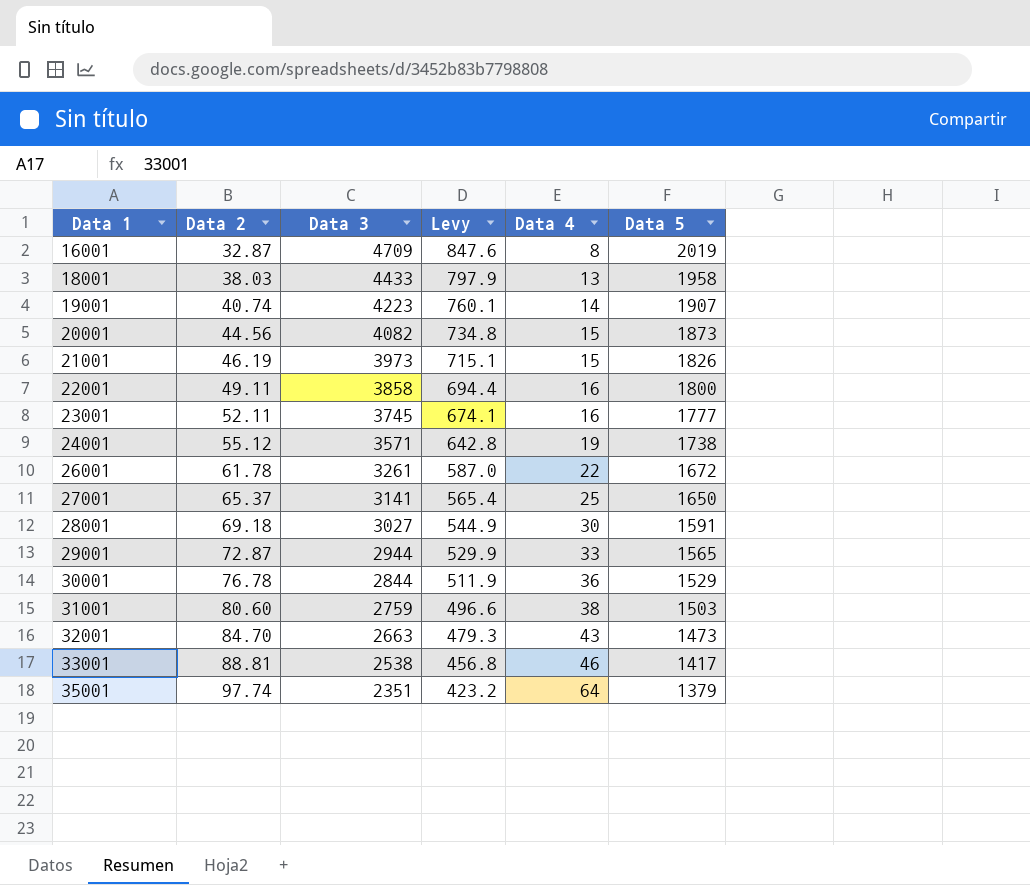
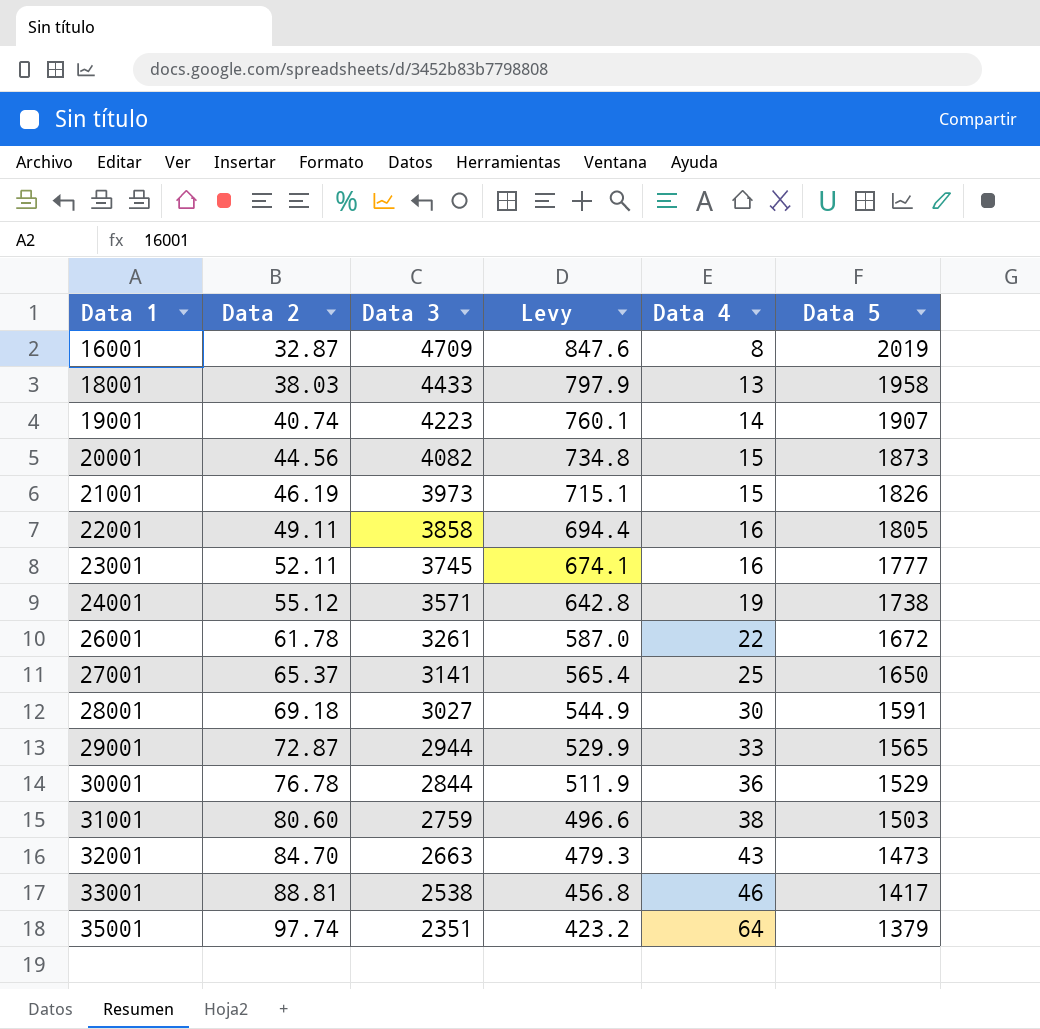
22001 | Data 5: 1800 -> 1805

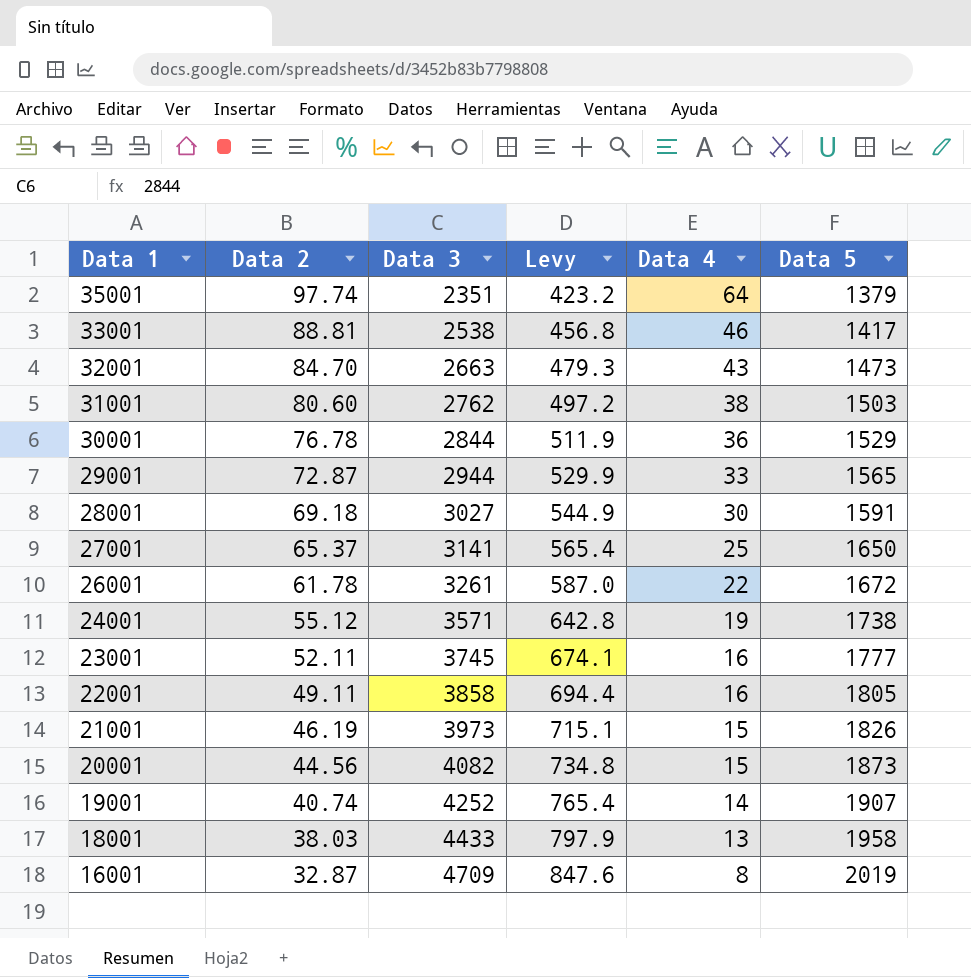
row order: Data 1 ascending -> Data 1 descending
31001 | Data 3: 2759 -> 2762
31001 | Levy: 496.6 -> 497.2
19001 | Data 3: 4223 -> 4252
19001 | Levy: 760.1 -> 765.4

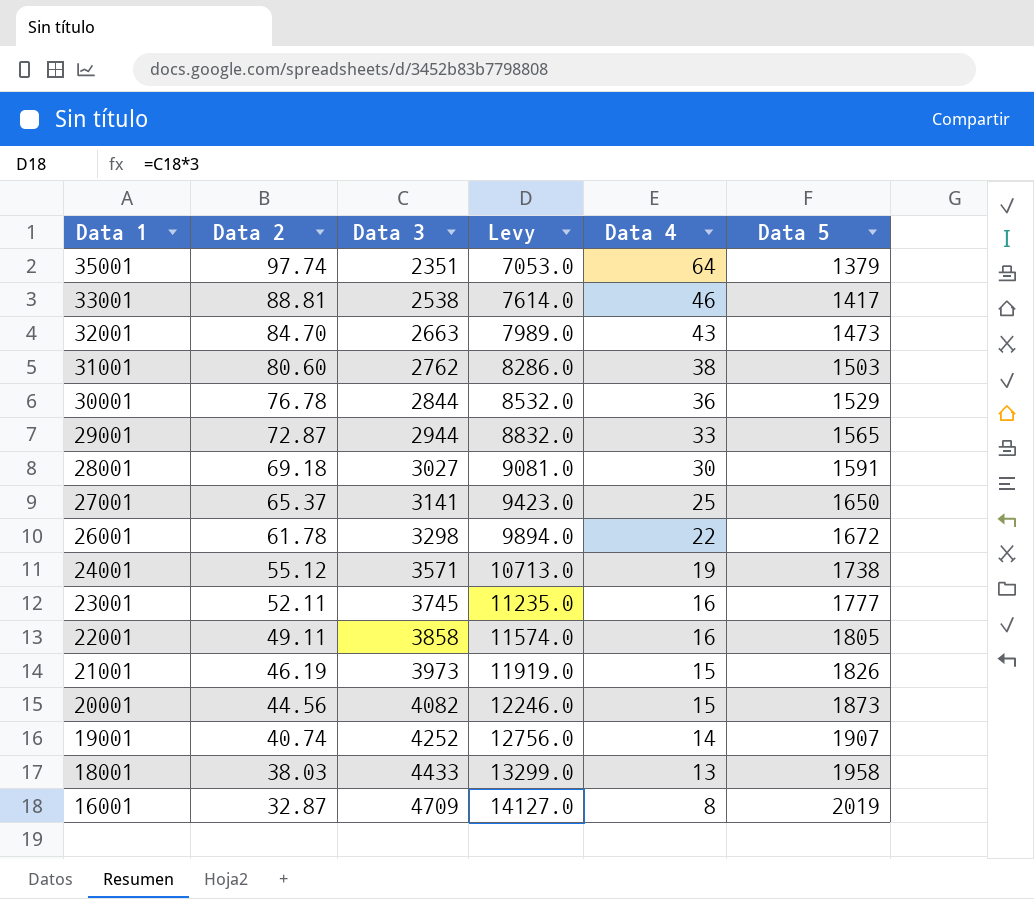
column Levy | formula: [Data 3] * 0.18 -> [Data 3] * 3
26001 | Data 3: 3261 -> 3298

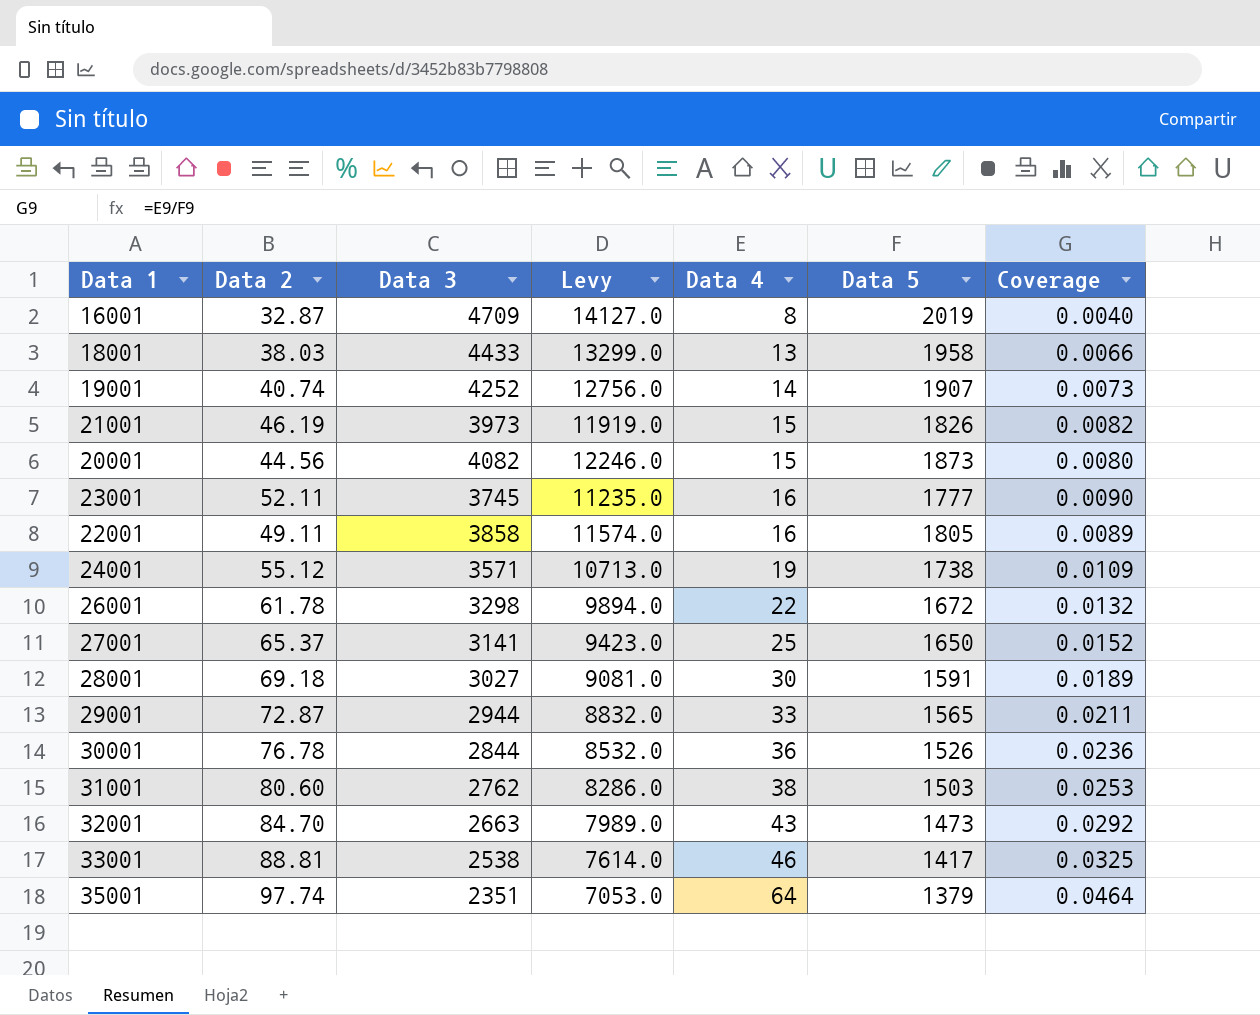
row order: Data 1 descending -> Data 4 ascending
column Coverage | formula: none -> [Data 4] / [Data 5]
30001 | Data 5: 1529 -> 1526

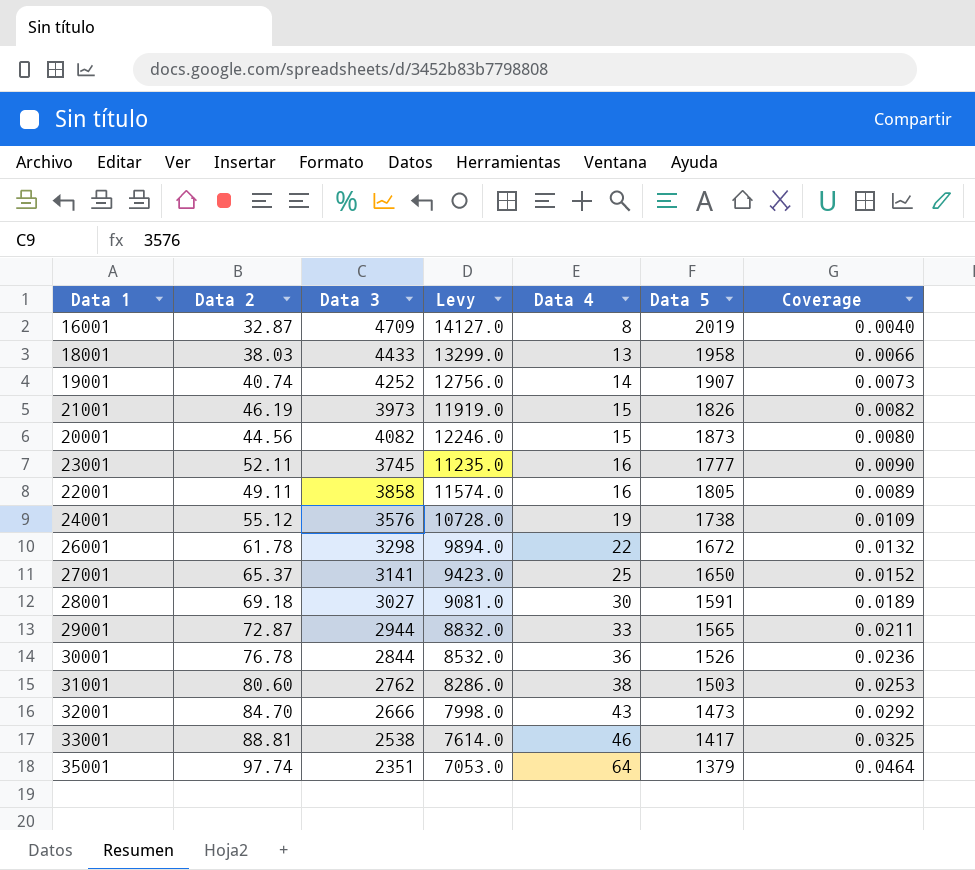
24001 | Data 3: 3571 -> 3576
24001 | Levy: 10713.0 -> 10728.0
32001 | Data 3: 2663 -> 2666
32001 | Levy: 7989.0 -> 7998.0

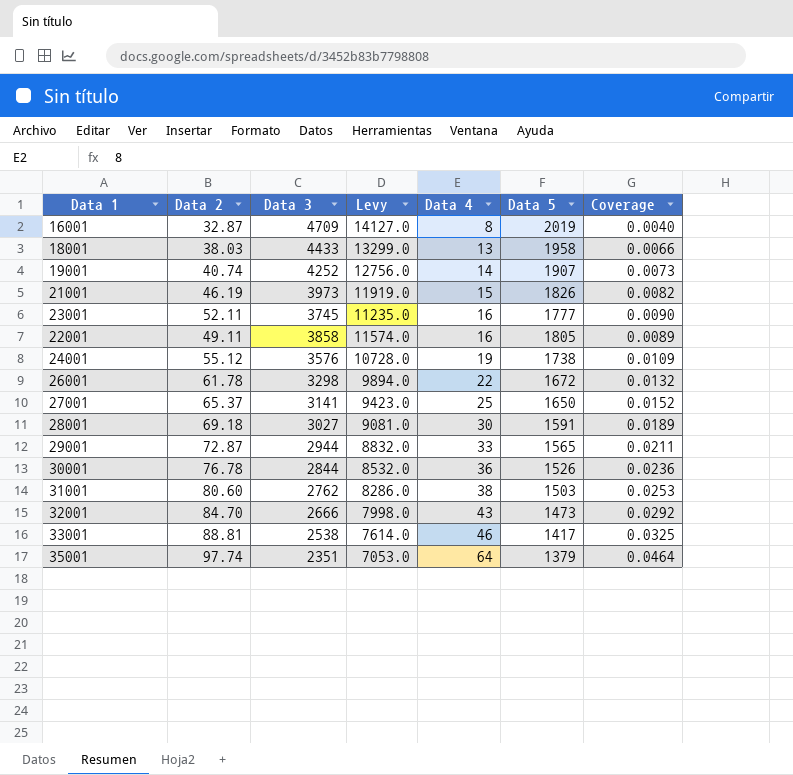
row 20001: 44.56 | 4082 | 12246.0 | 15 | 1873 | 0.0080 -> none

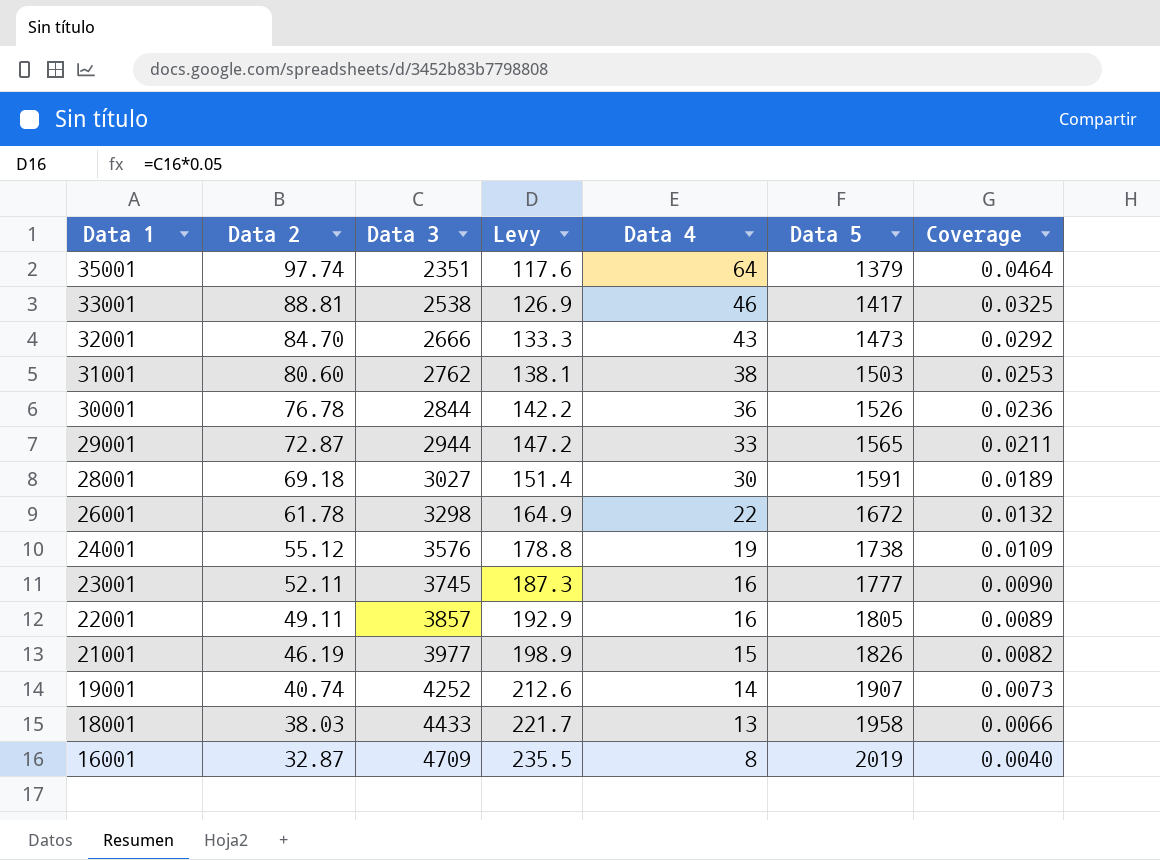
row order: Data 4 ascending -> Data 1 descending
column Levy | formula: [Data 3] * 3 -> [Data 3] * 0.05
row 27001: 65.37 | 3141 | 9423.0 | 25 | 1650 | 0.0152 -> none
22001 | Data 3: 3858 -> 3857
21001 | Data 3: 3973 -> 3977

